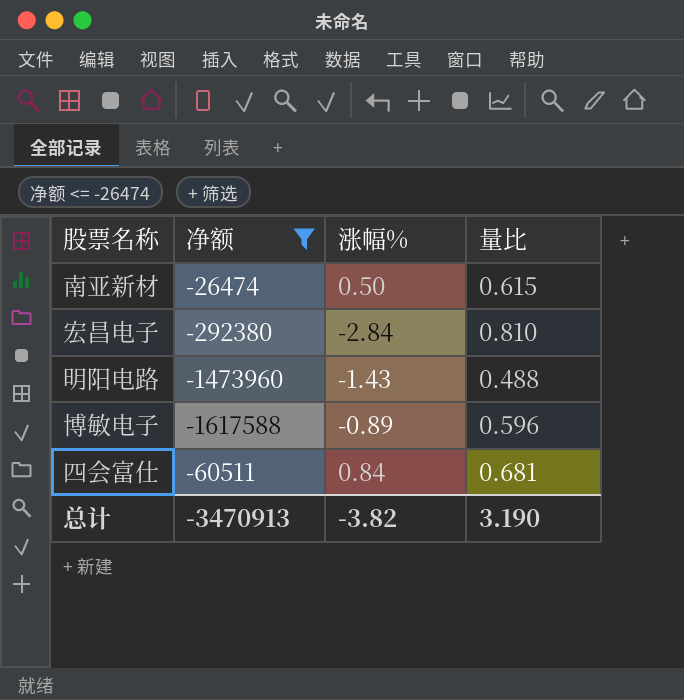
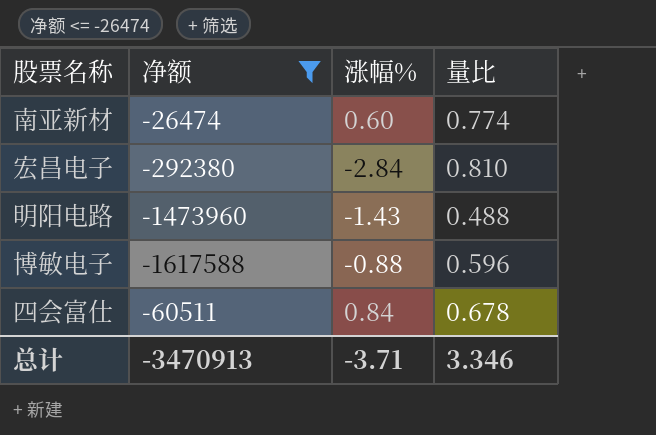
南亚新材 | 涨幅%: 0.50 -> 0.60
南亚新材 | 量比: 0.615 -> 0.774
博敏电子 | 涨幅%: -0.89 -> -0.88
四会富仕 | 量比: 0.681 -> 0.678
总计 | 涨幅%: -3.82 -> -3.71
总计 | 量比: 3.190 -> 3.346

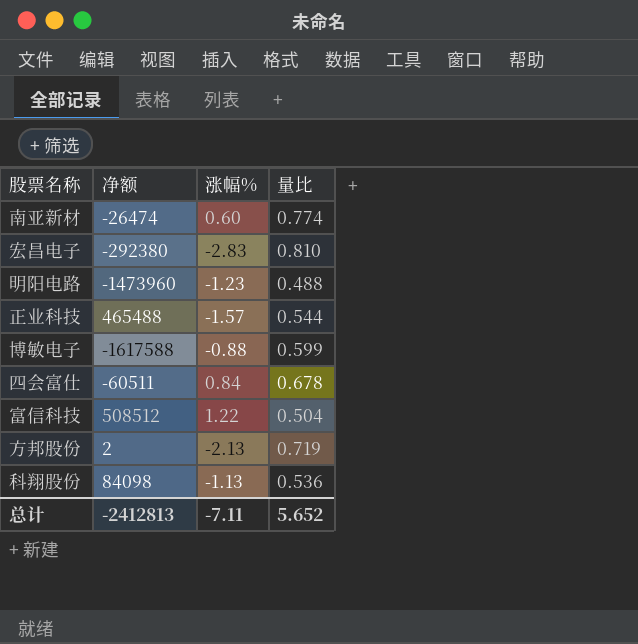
filter: 净额 <= -26474 -> none
宏昌电子 | 涨幅%: -2.84 -> -2.83
明阳电路 | 涨幅%: -1.43 -> -1.23
博敏电子 | 量比: 0.596 -> 0.599
总计 | 净额: -3470913 -> -2412813
总计 | 涨幅%: -3.71 -> -7.11
总计 | 量比: 3.346 -> 5.652

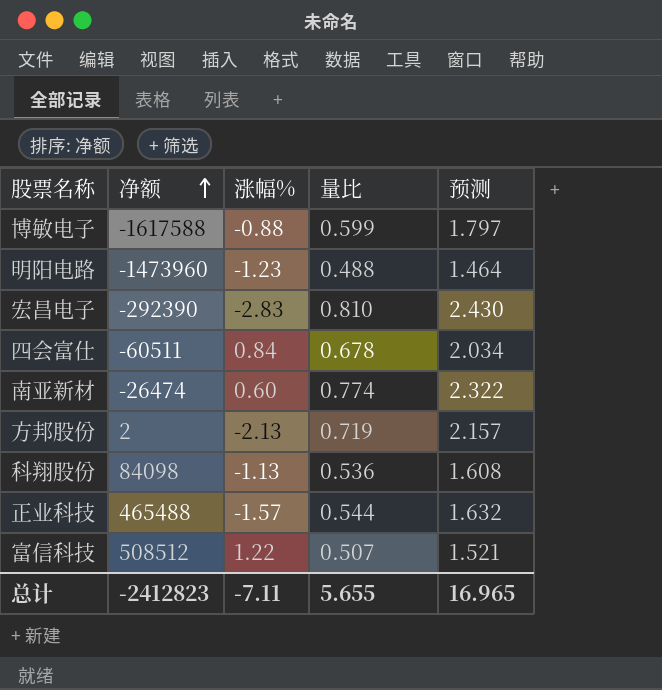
row order: none -> 净额 ascending
column 预测 | formula: none -> [量比] * 3
宏昌电子 | 净额: -292380 -> -292390
富信科技 | 量比: 0.504 -> 0.507
总计 | 净额: -2412813 -> -2412823
总计 | 量比: 5.652 -> 5.655

